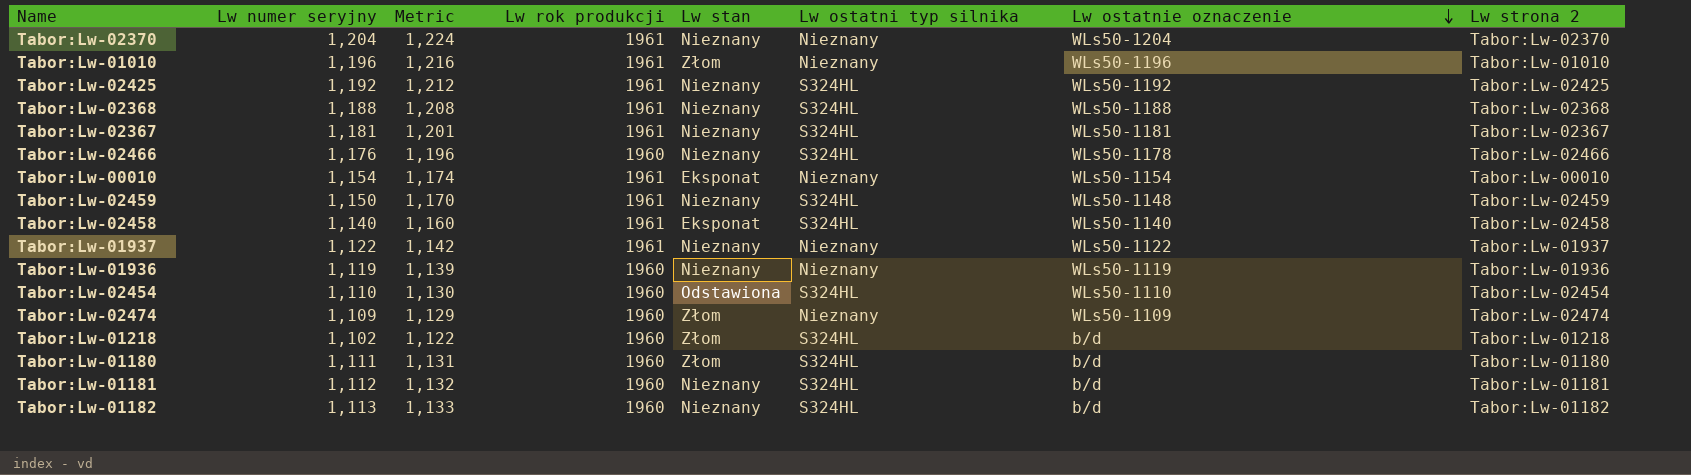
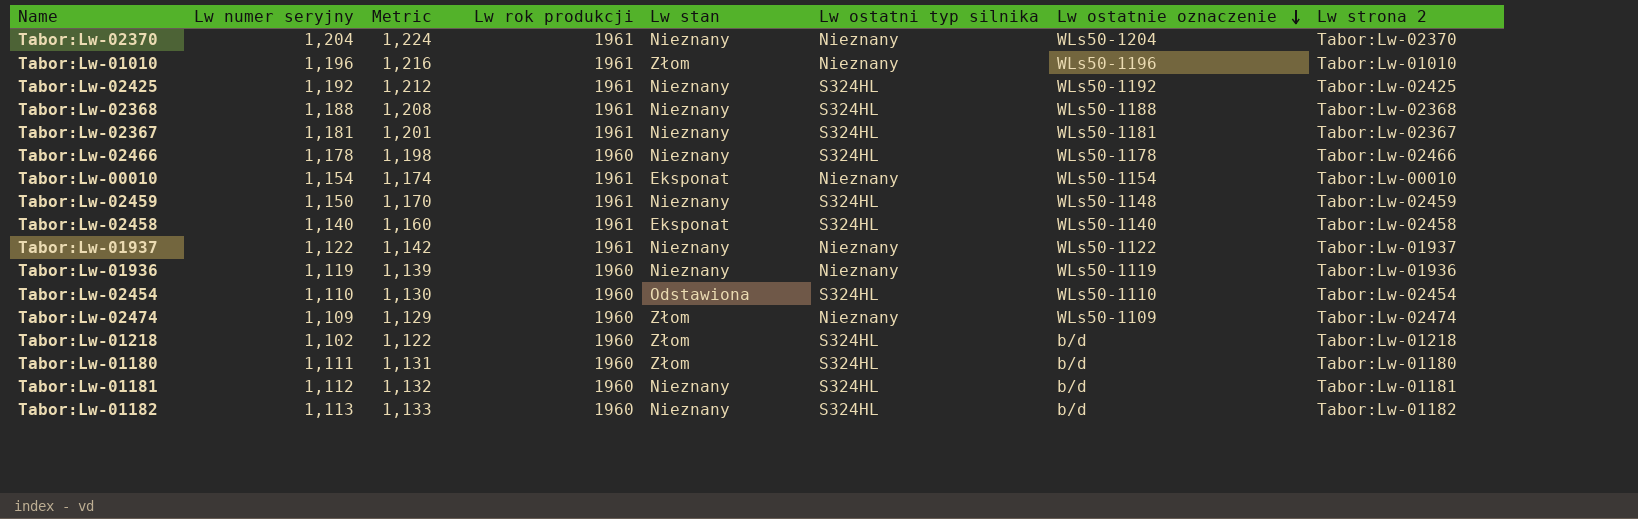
Tabor:Lw-02466 | Lw numer seryjny: 1,176 -> 1,178
Tabor:Lw-02466 | Metric: 1,196 -> 1,198

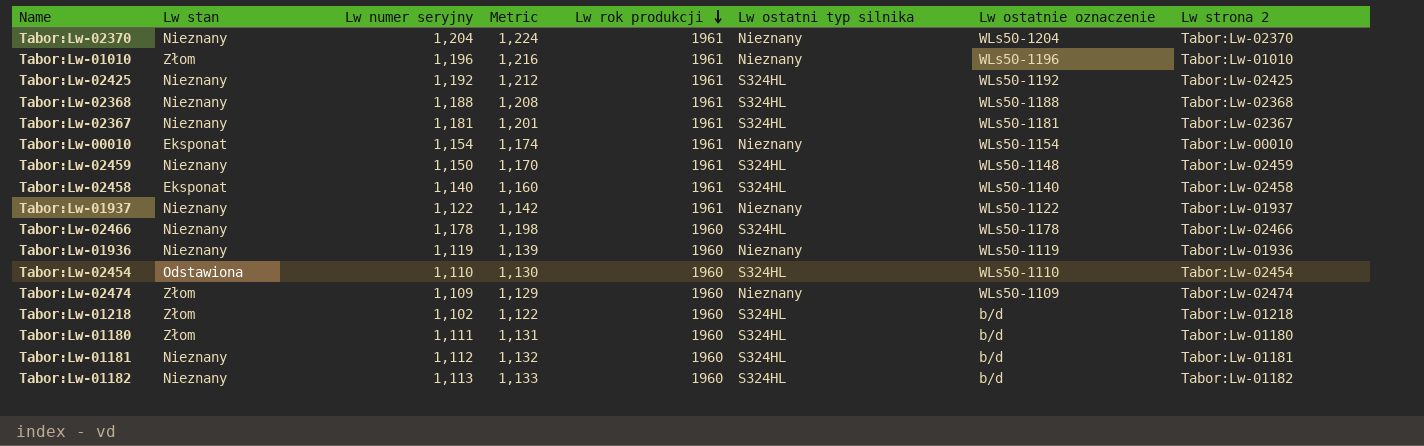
row order: Lw ostatnie oznaczenie descending -> Lw rok produkcji descending
column Lw stan | position: 5 -> 2

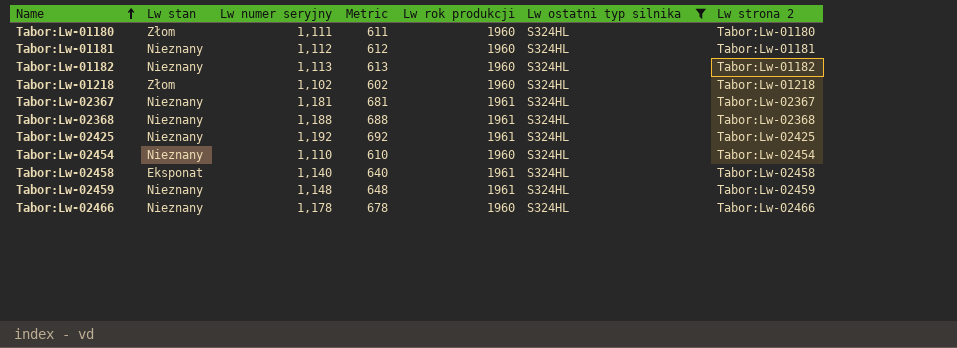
filter: none -> Lw ostatni typ silnika = S324HL
row order: Lw rok produkcji descending -> Name ascending
column Lw ostatnie oznaczenie | position: 7 -> none
column Metric | formula: [Lw numer seryjny] + 20 -> [Lw numer seryjny] - 500
Tabor:Lw-02454 | Lw stan: Odstawiona -> Nieznany
Tabor:Lw-02459 | Lw numer seryjny: 1,150 -> 1,148

